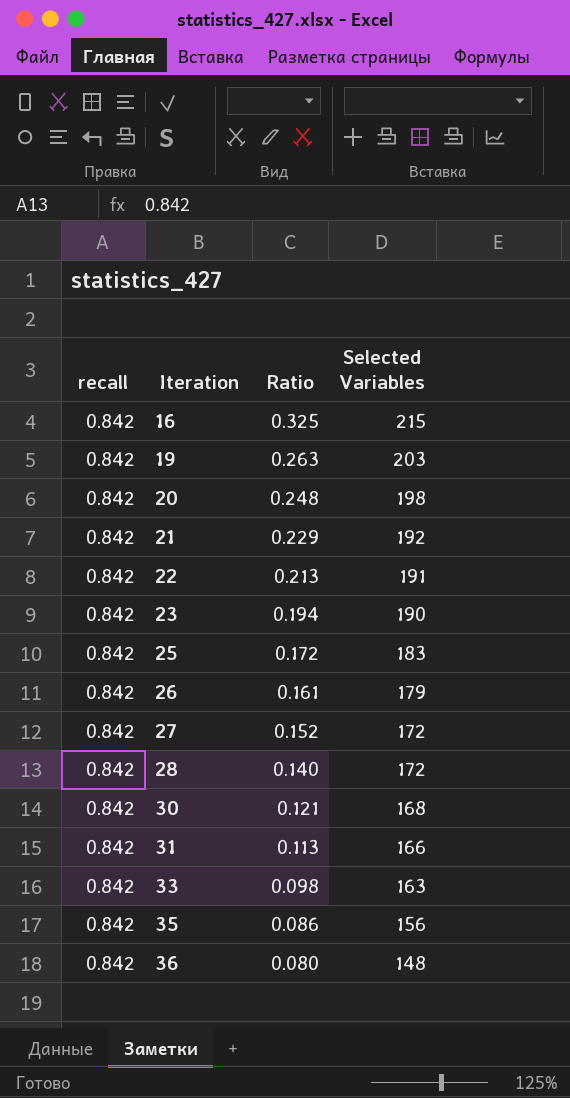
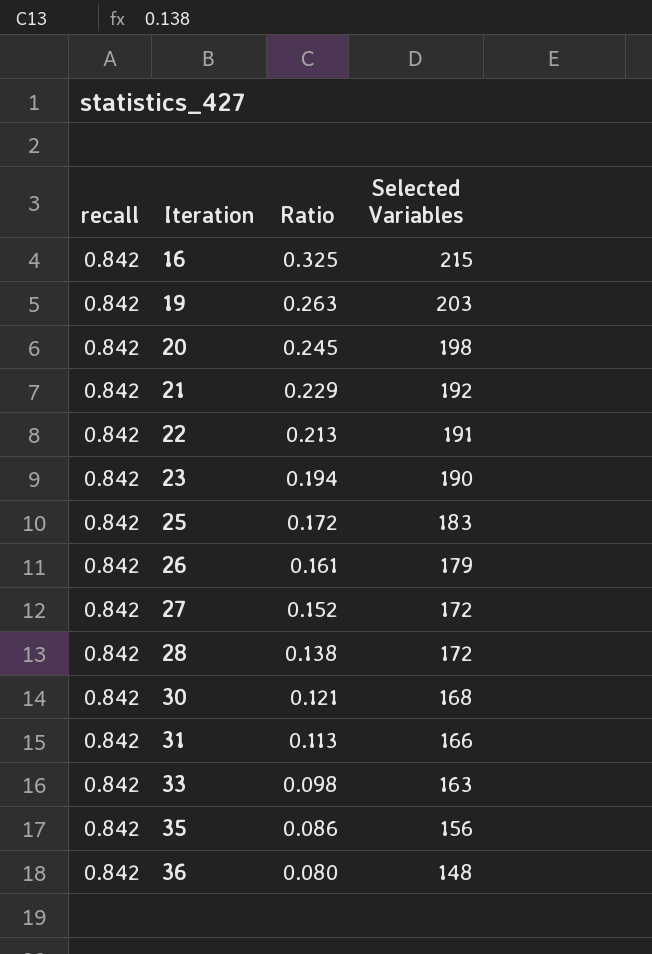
20 | Ratio: 0.248 -> 0.245
28 | Ratio: 0.140 -> 0.138

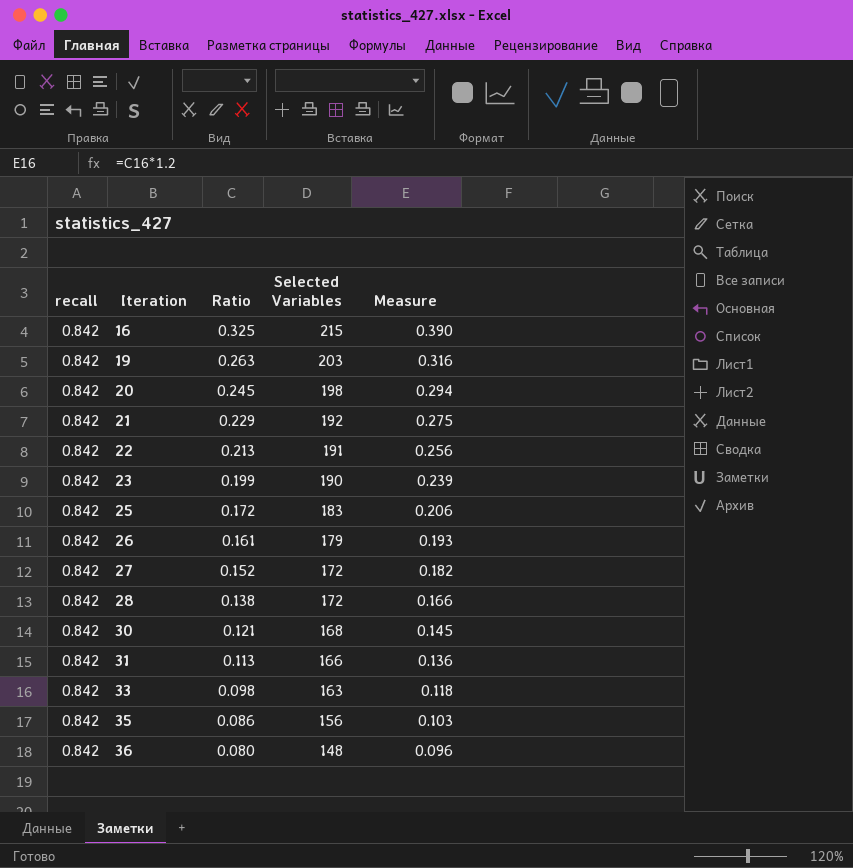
column Measure | formula: none -> [Ratio] * 1.2
23 | Ratio: 0.194 -> 0.199

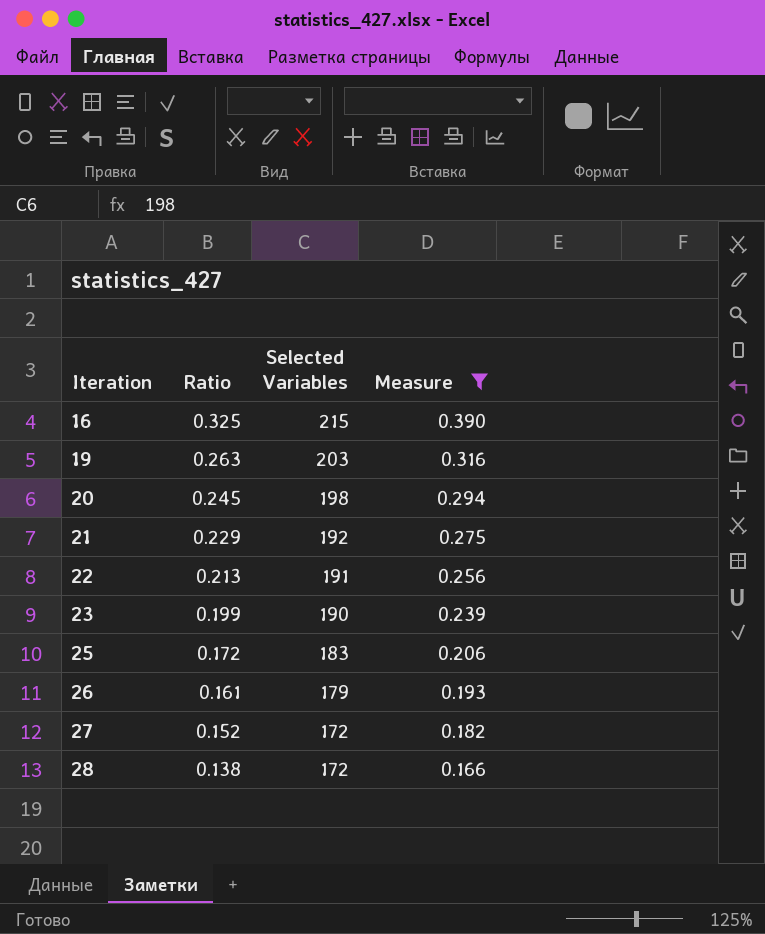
filter: none -> Measure >= 0.166
column recall | position: 1 -> none

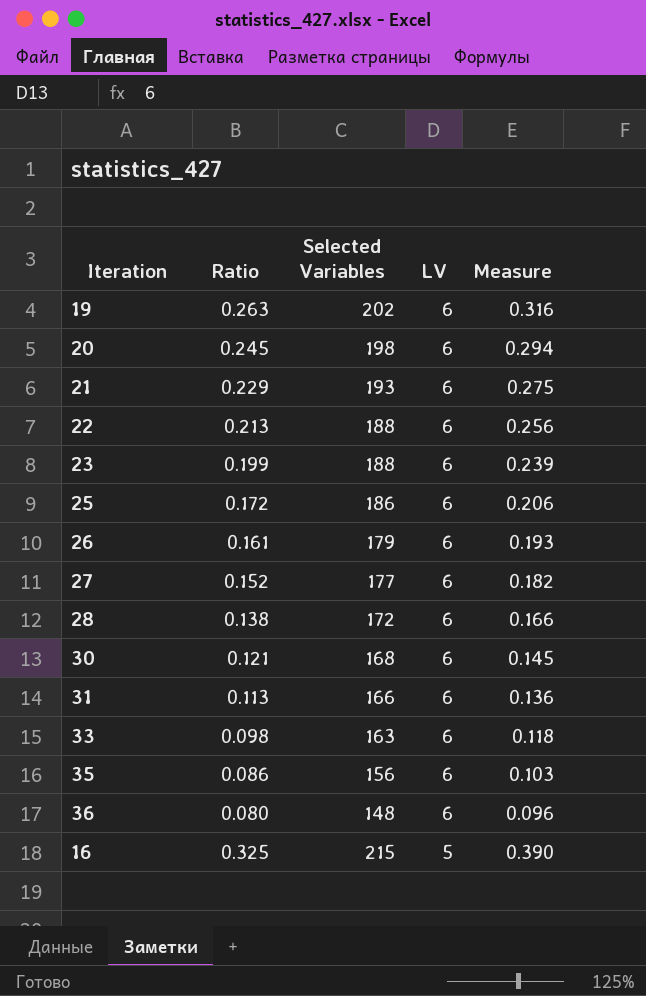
filter: Measure >= 0.166 -> none
row order: Iteration ascending -> LV descending
column LV | position: none -> 4
19 | Selected Variables: 203 -> 202
21 | Selected Variables: 192 -> 193
22 | Selected Variables: 191 -> 188
23 | Selected Variables: 190 -> 188
25 | Selected Variables: 183 -> 186
27 | Selected Variables: 172 -> 177

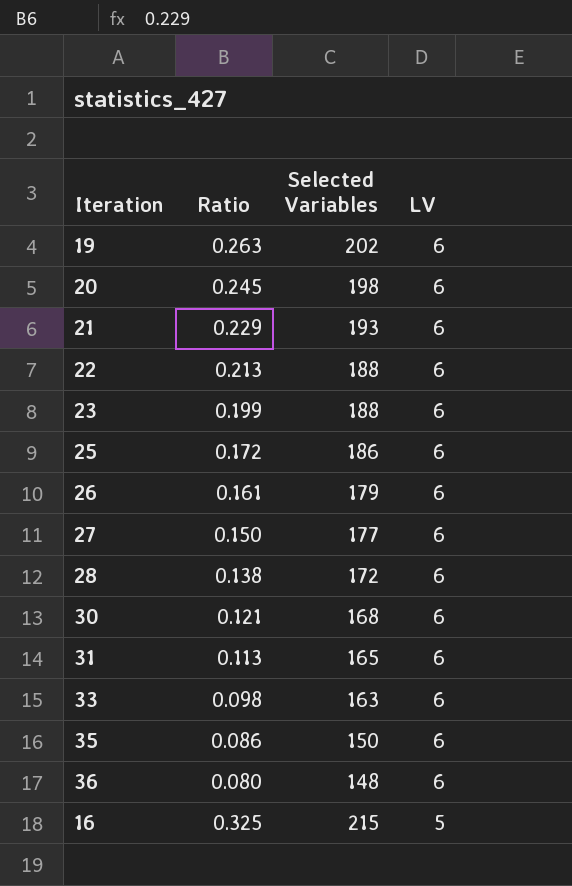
column Measure | formula: [Ratio] * 1.2 -> none
27 | Ratio: 0.152 -> 0.150
31 | Selected Variables: 166 -> 165
35 | Selected Variables: 156 -> 150

